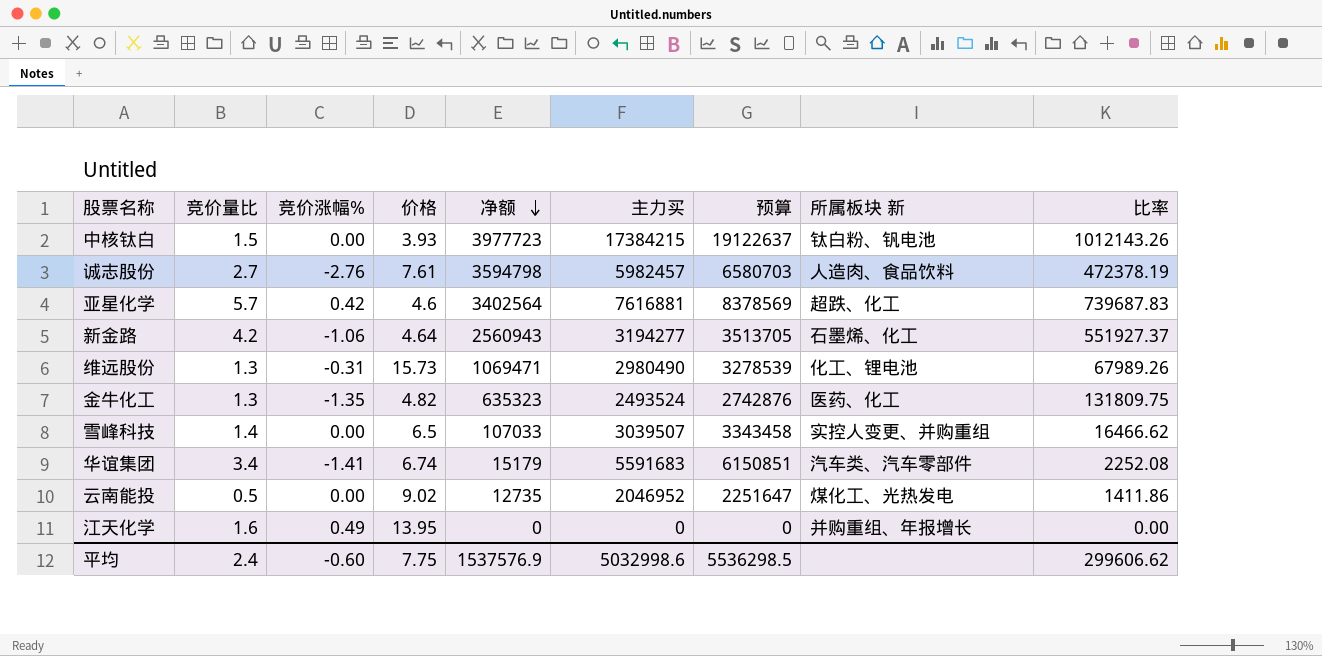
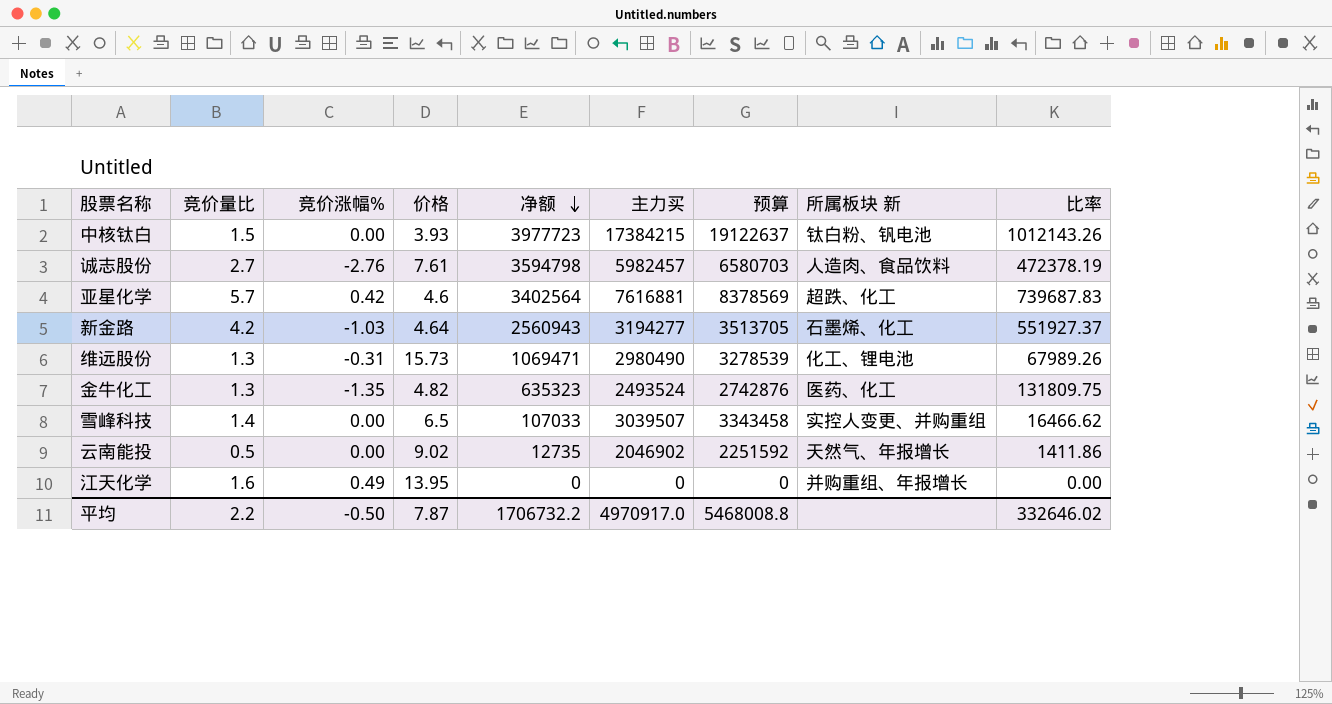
row 华谊集团: 3.4 | -1.41 | 6.74 | 15179 | 5591683 | 6150851 | 汽车类、汽车零部件 | 2252.08 -> none
新金路 | 竞价涨幅%: -1.06 -> -1.03
云南能投 | 主力买: 2046952 -> 2046902
云南能投 | 预算: 2251647 -> 2251592
云南能投 | 所属板块 新: 煤化工、光热发电 -> 天然气、年报增长
平均 | 竞价量比: 2.4 -> 2.2
平均 | 竞价涨幅%: -0.60 -> -0.50
平均 | 价格: 7.75 -> 7.87
平均 | 净额: 1537576.9 -> 1706732.2
平均 | 主力买: 5032998.6 -> 4970917.0
平均 | 预算: 5536298.5 -> 5468008.8
平均 | 比率: 299606.62 -> 332646.02

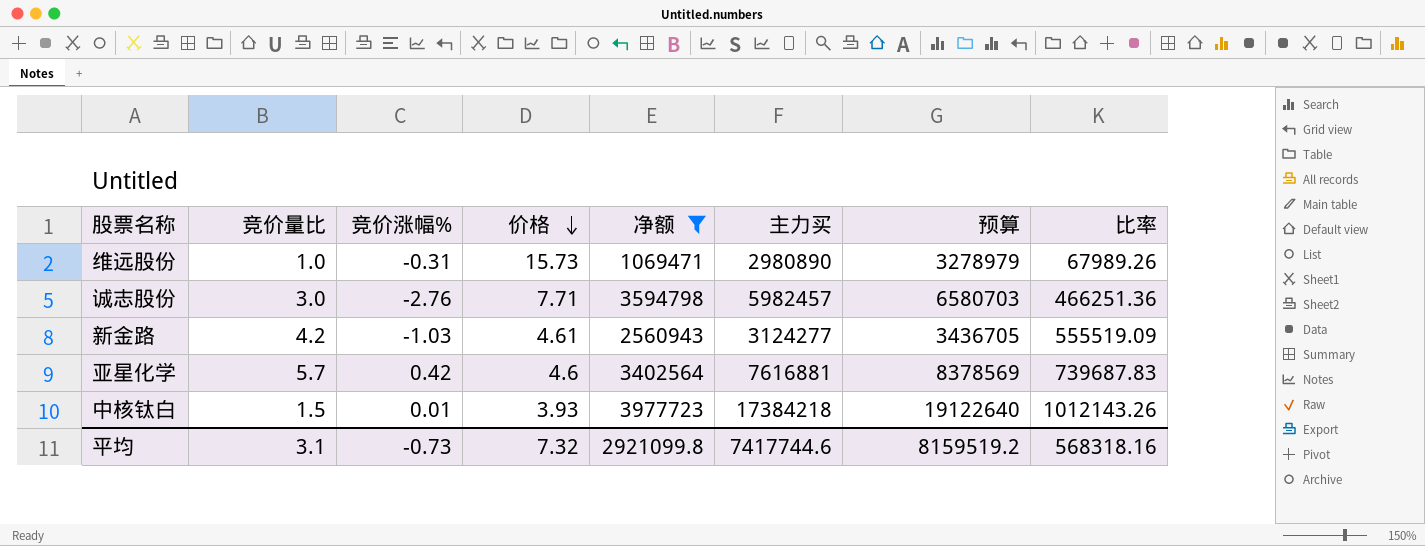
filter: none -> 净额 >= 1069471
row order: 净额 descending -> 价格 descending
column 所属板块 新 | position: 8 -> none
维远股份 | 竞价量比: 1.3 -> 1.0
维远股份 | 主力买: 2980490 -> 2980890
维远股份 | 预算: 3278539 -> 3278979
诚志股份 | 竞价量比: 2.7 -> 3.0
诚志股份 | 价格: 7.61 -> 7.71
诚志股份 | 比率: 472378.19 -> 466251.36
新金路 | 价格: 4.64 -> 4.61
新金路 | 主力买: 3194277 -> 3124277
新金路 | 预算: 3513705 -> 3436705
新金路 | 比率: 551927.37 -> 555519.09
中核钛白 | 竞价涨幅%: 0.00 -> 0.01
中核钛白 | 主力买: 17384215 -> 17384218
中核钛白 | 预算: 19122637 -> 19122640
平均 | 竞价量比: 2.2 -> 3.1
平均 | 竞价涨幅%: -0.50 -> -0.73
平均 | 价格: 7.87 -> 7.32
平均 | 净额: 1706732.2 -> 2921099.8
平均 | 主力买: 4970917.0 -> 7417744.6
平均 | 预算: 5468008.8 -> 8159519.2
平均 | 比率: 332646.02 -> 568318.16

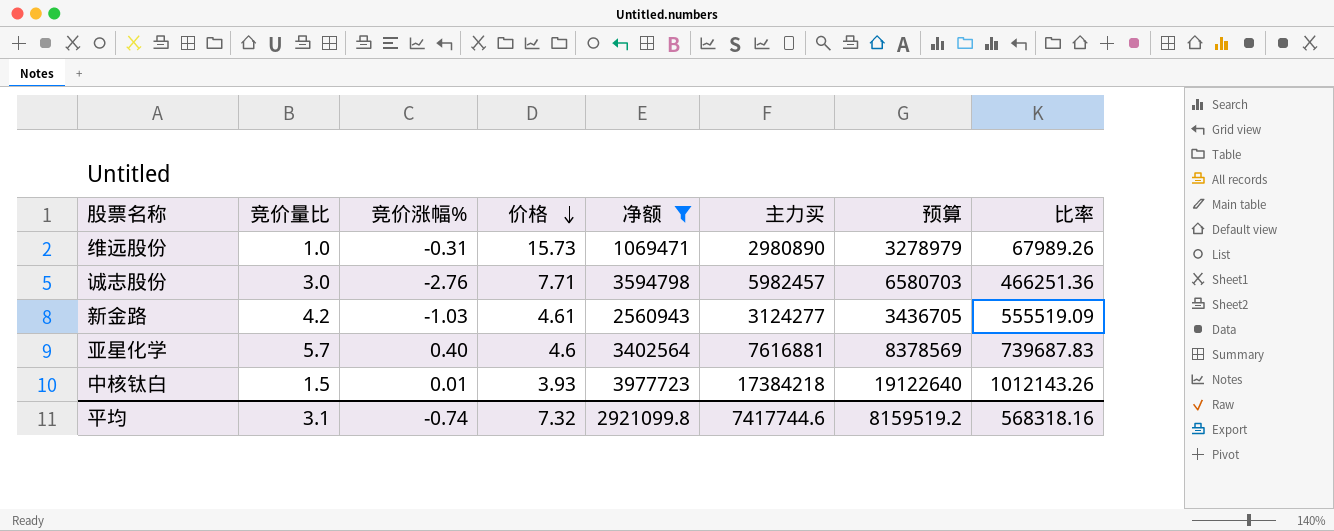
亚星化学 | 竞价涨幅%: 0.42 -> 0.40
平均 | 竞价涨幅%: -0.73 -> -0.74

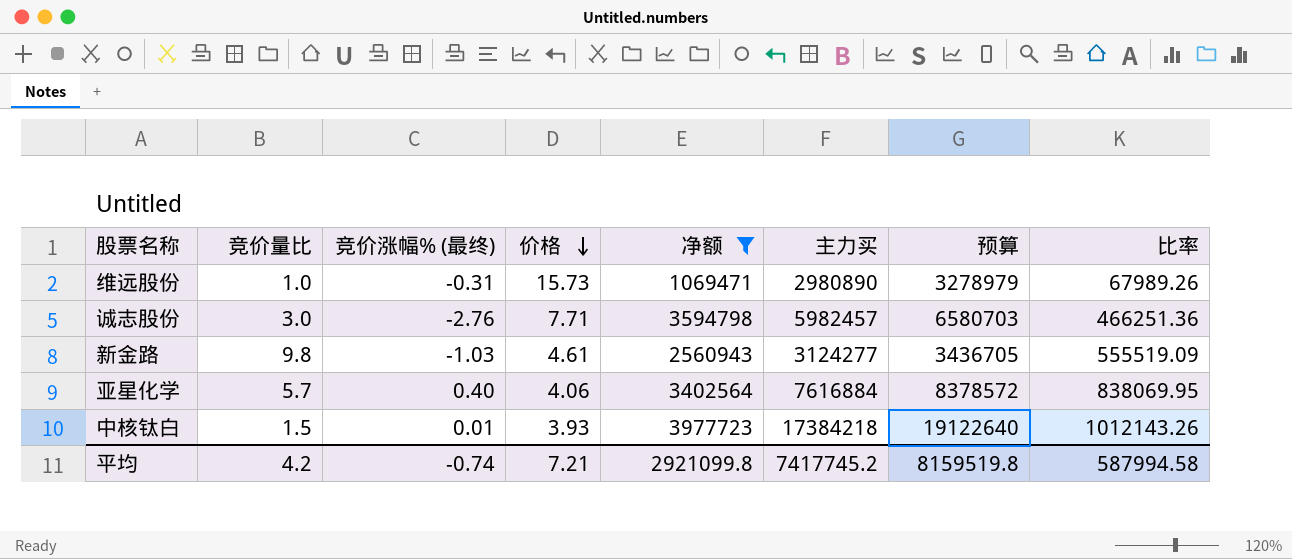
column name: 竞价涨幅% -> 竞价涨幅% (最终)
新金路 | 竞价量比: 4.2 -> 9.8
亚星化学 | 价格: 4.6 -> 4.06
亚星化学 | 主力买: 7616881 -> 7616884
亚星化学 | 预算: 8378569 -> 8378572
亚星化学 | 比率: 739687.83 -> 838069.95
平均 | 竞价量比: 3.1 -> 4.2
平均 | 价格: 7.32 -> 7.21
平均 | 主力买: 7417744.6 -> 7417745.2
平均 | 预算: 8159519.2 -> 8159519.8
平均 | 比率: 568318.16 -> 587994.58

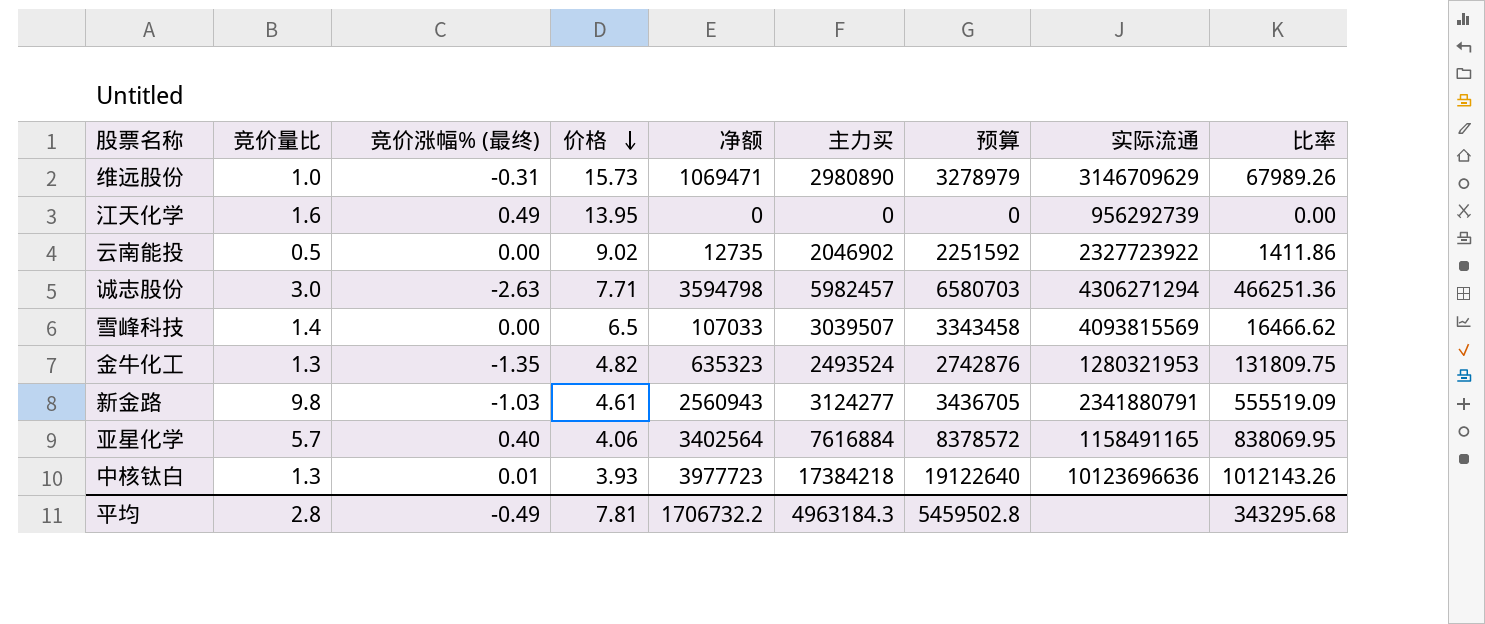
filter: 净额 >= 1069471 -> none
column 实际流通 | position: none -> 8
诚志股份 | 竞价涨幅% (最终): -2.76 -> -2.63
中核钛白 | 竞价量比: 1.5 -> 1.3
平均 | 竞价量比: 4.2 -> 2.8
平均 | 竞价涨幅% (最终): -0.74 -> -0.49
平均 | 价格: 7.21 -> 7.81
平均 | 净额: 2921099.8 -> 1706732.2
平均 | 主力买: 7417745.2 -> 4963184.3
平均 | 预算: 8159519.8 -> 5459502.8
平均 | 比率: 587994.58 -> 343295.68

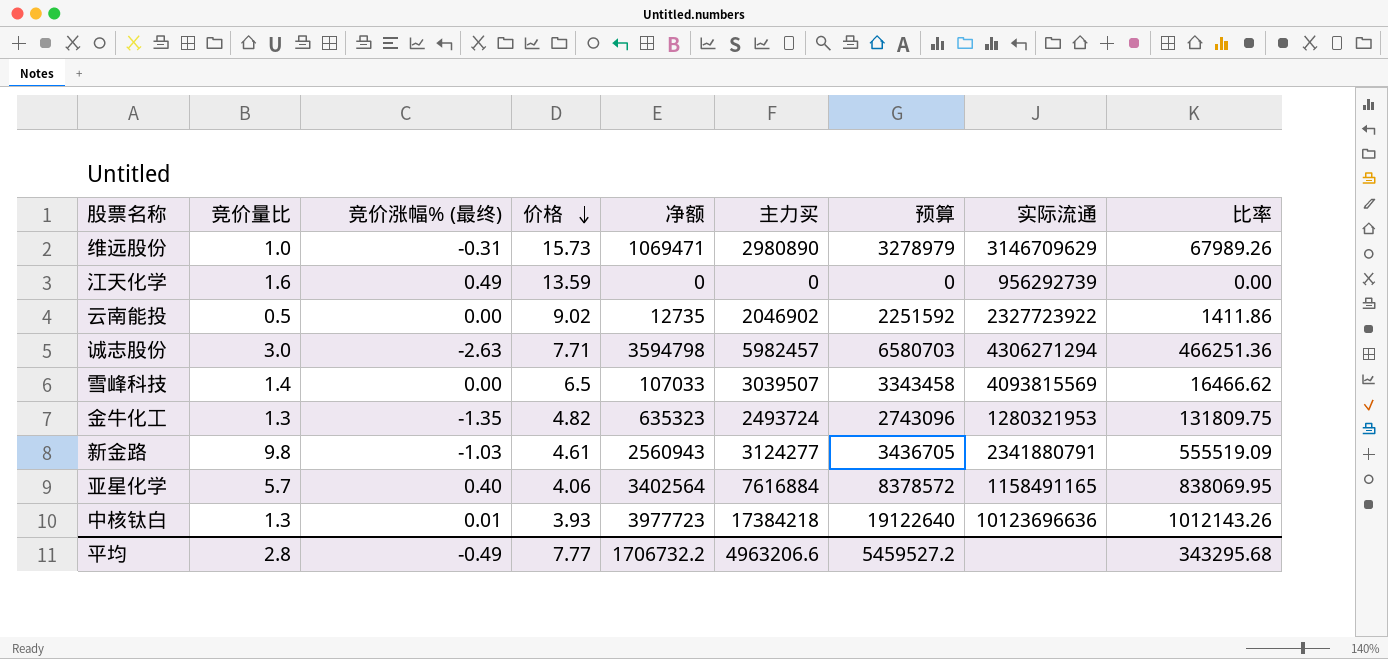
江天化学 | 价格: 13.95 -> 13.59
金牛化工 | 主力买: 2493524 -> 2493724
金牛化工 | 预算: 2742876 -> 2743096
平均 | 价格: 7.81 -> 7.77
平均 | 主力买: 4963184.3 -> 4963206.6
平均 | 预算: 5459502.8 -> 5459527.2

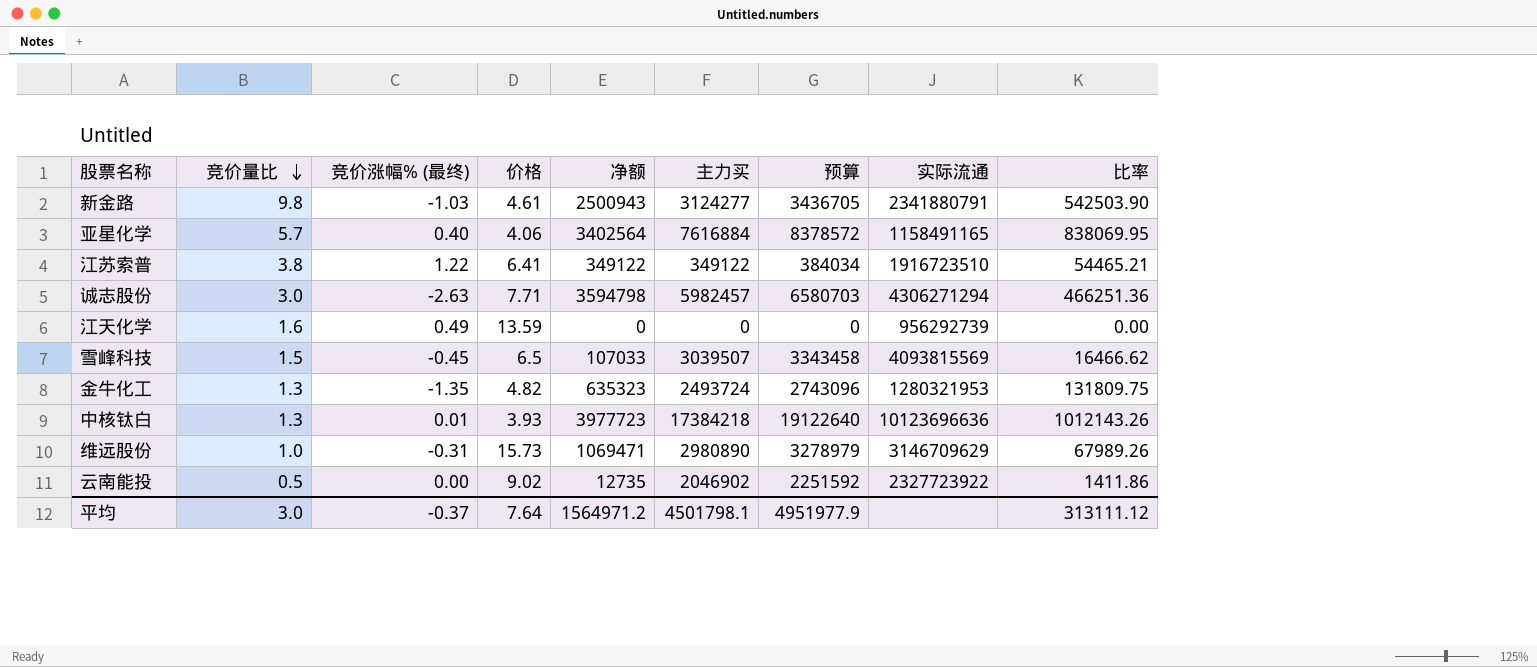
row order: 价格 descending -> 竞价量比 descending
新金路 | 净额: 2560943 -> 2500943
新金路 | 比率: 555519.09 -> 542503.90
row 江苏索普: none -> 3.8 | 1.22 | 6.41 | 349122 | 349122 | 384034 | 1916723510 | 54465.21
雪峰科技 | 竞价量比: 1.4 -> 1.5
雪峰科技 | 竞价涨幅% (最终): 0.00 -> -0.45
平均 | 竞价量比: 2.8 -> 3.0
平均 | 竞价涨幅% (最终): -0.49 -> -0.37
平均 | 价格: 7.77 -> 7.64
平均 | 净额: 1706732.2 -> 1564971.2
平均 | 主力买: 4963206.6 -> 4501798.1
平均 | 预算: 5459527.2 -> 4951977.9
平均 | 比率: 343295.68 -> 313111.12

